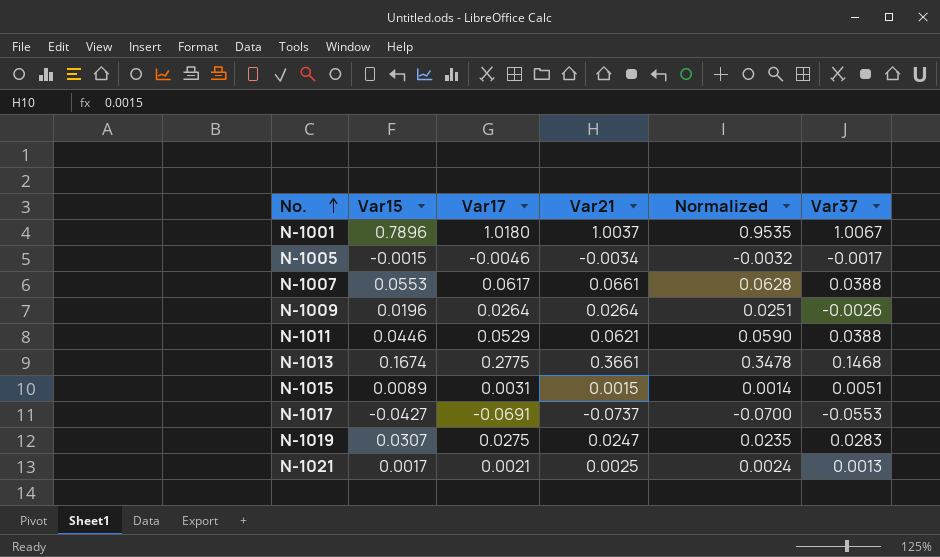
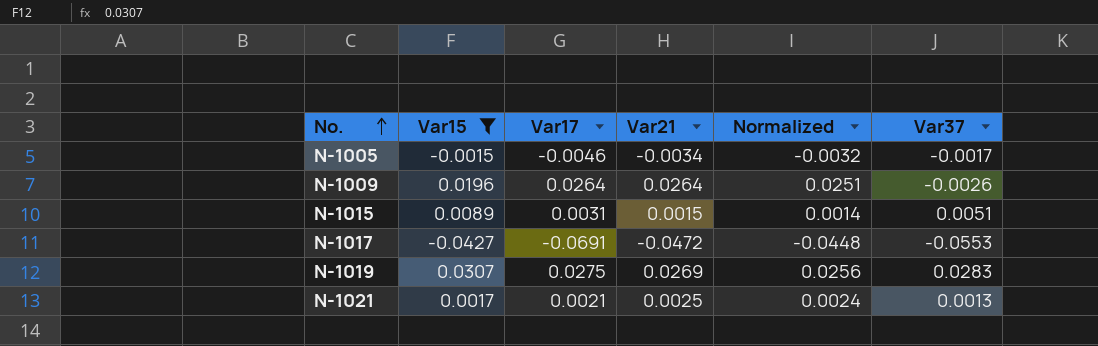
filter: none -> Var15 <= 0.0307
N-1017 | Var21: -0.0737 -> -0.0472
N-1017 | Normalized: -0.0700 -> -0.0448
N-1019 | Var21: 0.0247 -> 0.0269
N-1019 | Normalized: 0.0235 -> 0.0256

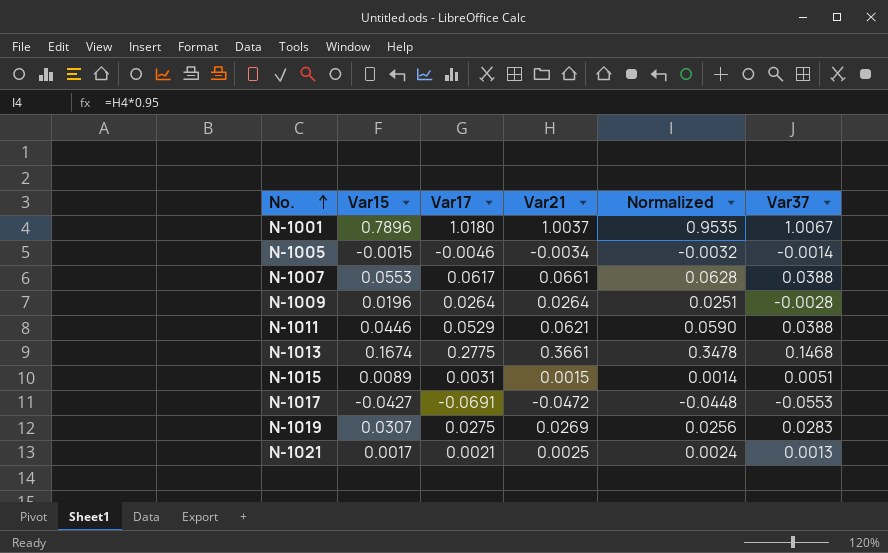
filter: Var15 <= 0.0307 -> none
N-1005 | Var37: -0.0017 -> -0.0014
N-1009 | Var37: -0.0026 -> -0.0028

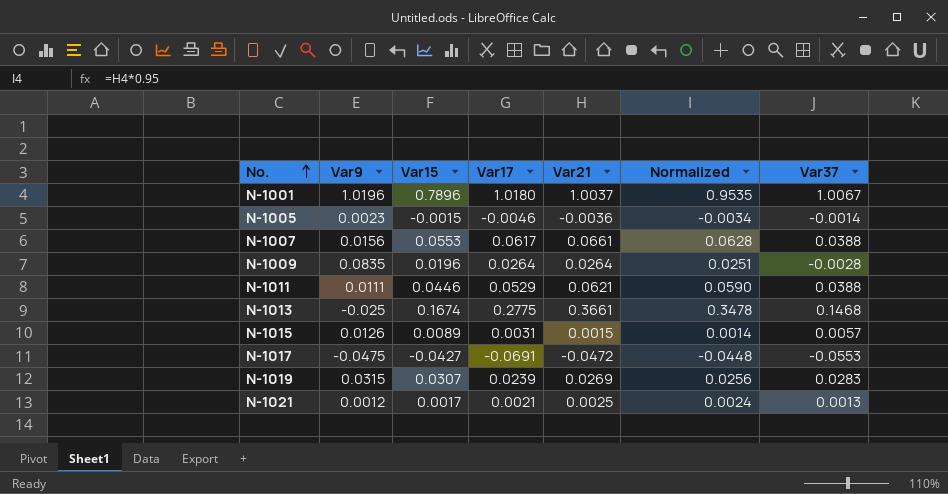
column Var9 | position: none -> 2
N-1005 | Var21: -0.0034 -> -0.0036
N-1005 | Normalized: -0.0032 -> -0.0034
N-1015 | Var37: 0.0051 -> 0.0057
N-1019 | Var17: 0.0275 -> 0.0239

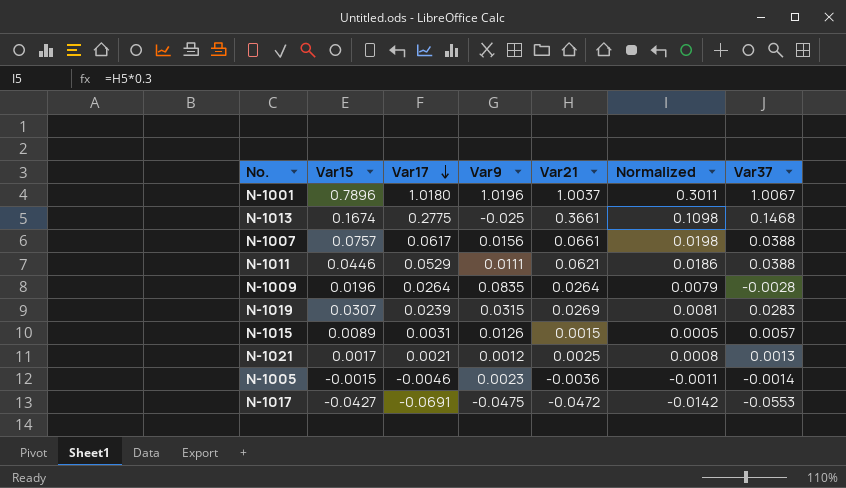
row order: No. ascending -> Var17 descending
column Var9 | position: 2 -> 4
column Normalized | formula: [Var21] * 0.95 -> [Var21] * 0.3
N-1007 | Var15: 0.0553 -> 0.0757

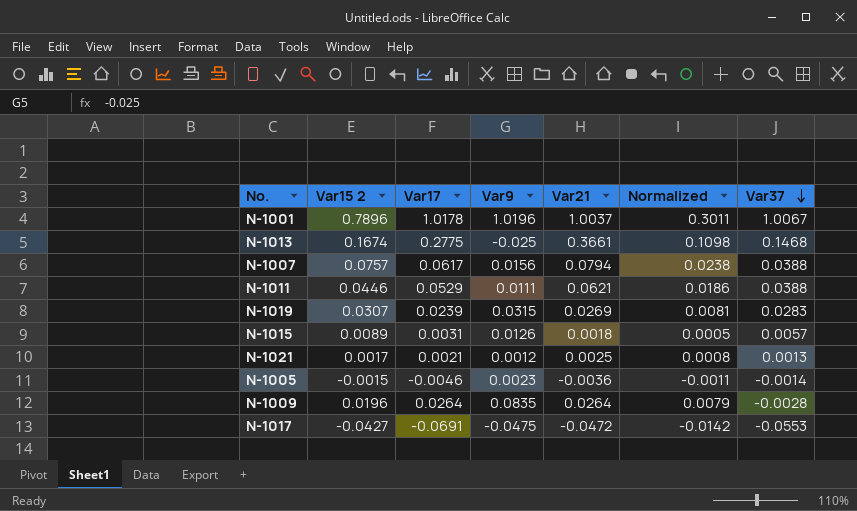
row order: Var17 descending -> Var37 descending
column name: Var15 -> Var15 2
N-1001 | Var17: 1.0180 -> 1.0178
N-1007 | Var21: 0.0661 -> 0.0794
N-1007 | Normalized: 0.0198 -> 0.0238
N-1015 | Var21: 0.0015 -> 0.0018

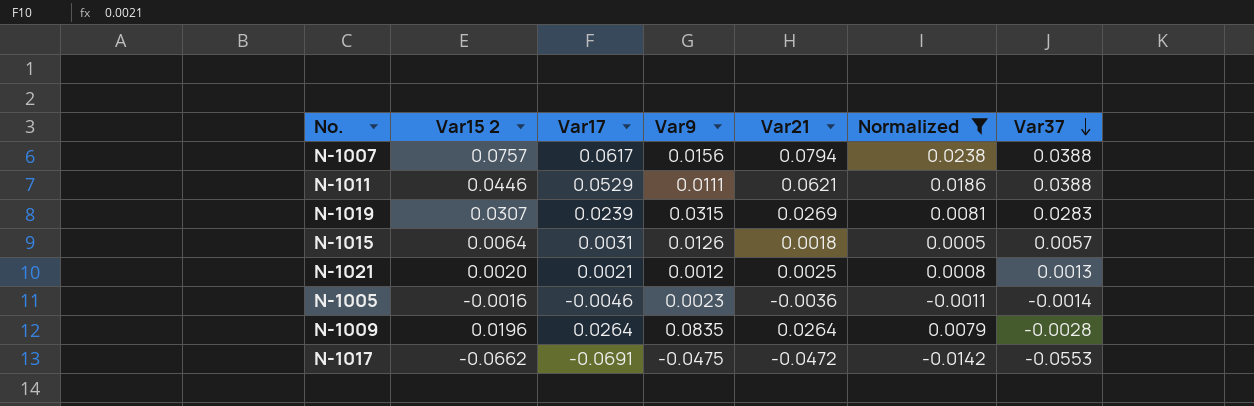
filter: none -> Normalized <= 0.0238
N-1015 | Var15 2: 0.0089 -> 0.0064
N-1021 | Var15 2: 0.0017 -> 0.0020
N-1005 | Var15 2: -0.0015 -> -0.0016
N-1017 | Var15 2: -0.0427 -> -0.0662

